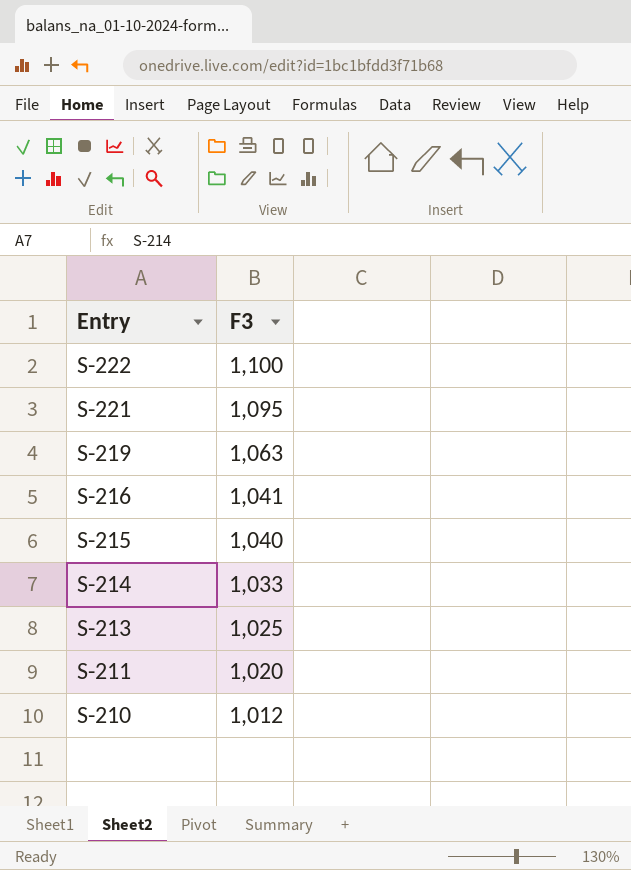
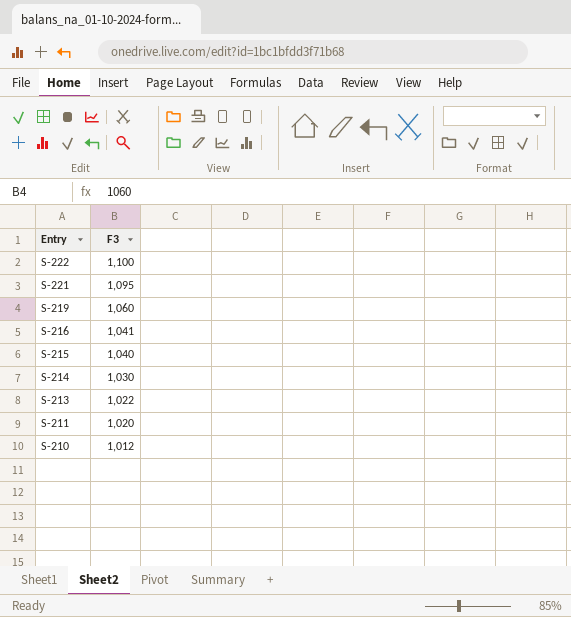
S-219 | F3: 1,063 -> 1,060
S-214 | F3: 1,033 -> 1,030
S-213 | F3: 1,025 -> 1,022

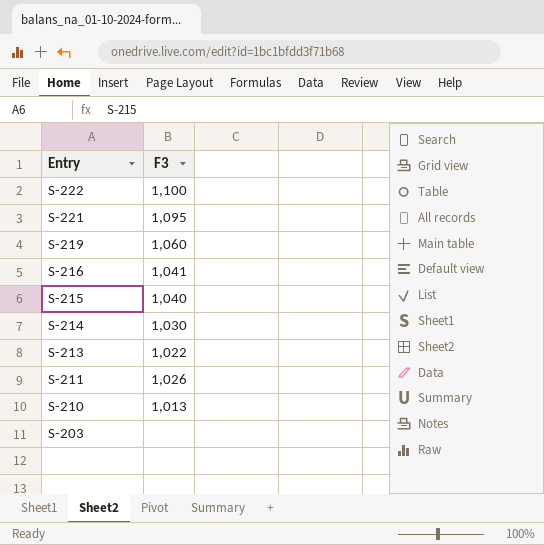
S-211 | F3: 1,020 -> 1,026
S-210 | F3: 1,012 -> 1,013
row S-203: none -> none

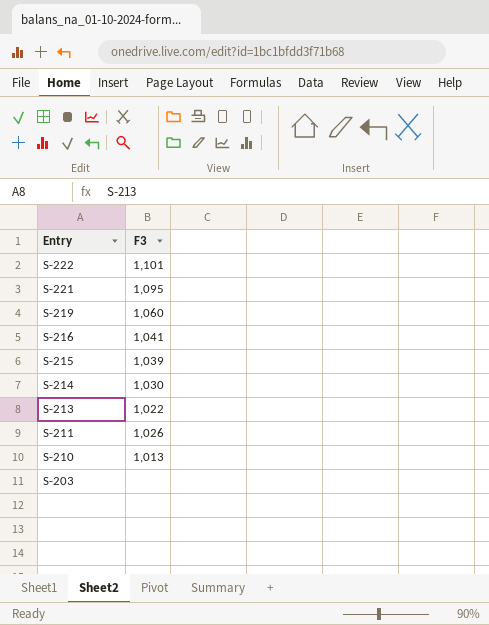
S-222 | F3: 1,100 -> 1,101
S-215 | F3: 1,040 -> 1,039

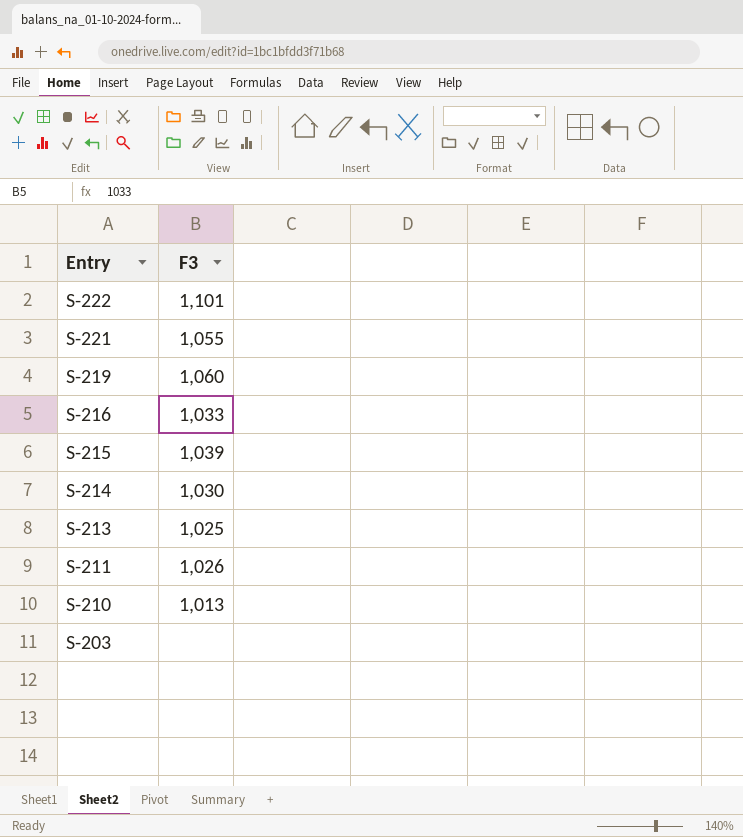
S-221 | F3: 1,095 -> 1,055
S-216 | F3: 1,041 -> 1,033
S-213 | F3: 1,022 -> 1,025

